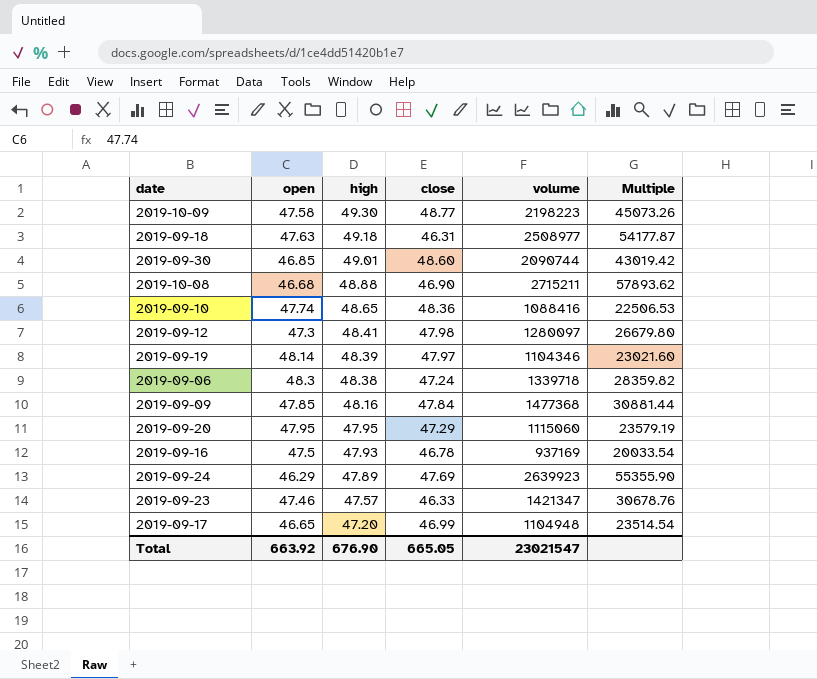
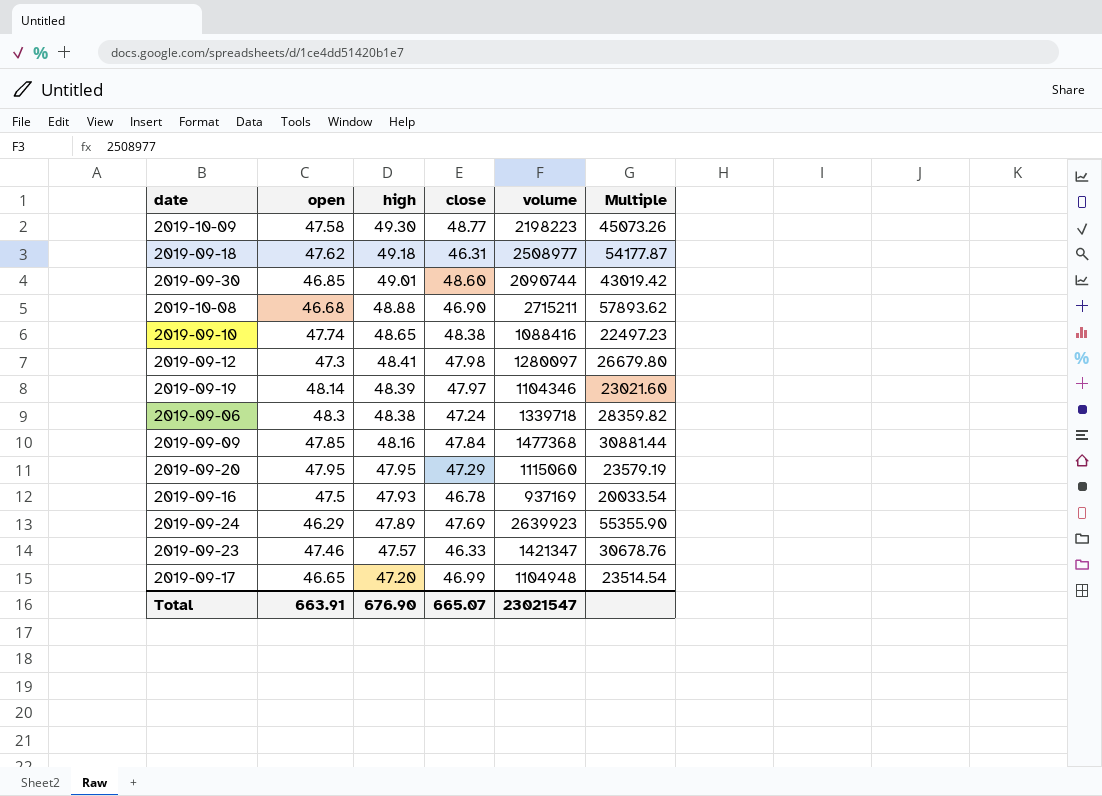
2019-09-18 | open: 47.63 -> 47.62
2019-09-10 | close: 48.36 -> 48.38
2019-09-10 | Multiple: 22506.53 -> 22497.23
Total | open: 663.92 -> 663.91
Total | close: 665.05 -> 665.07

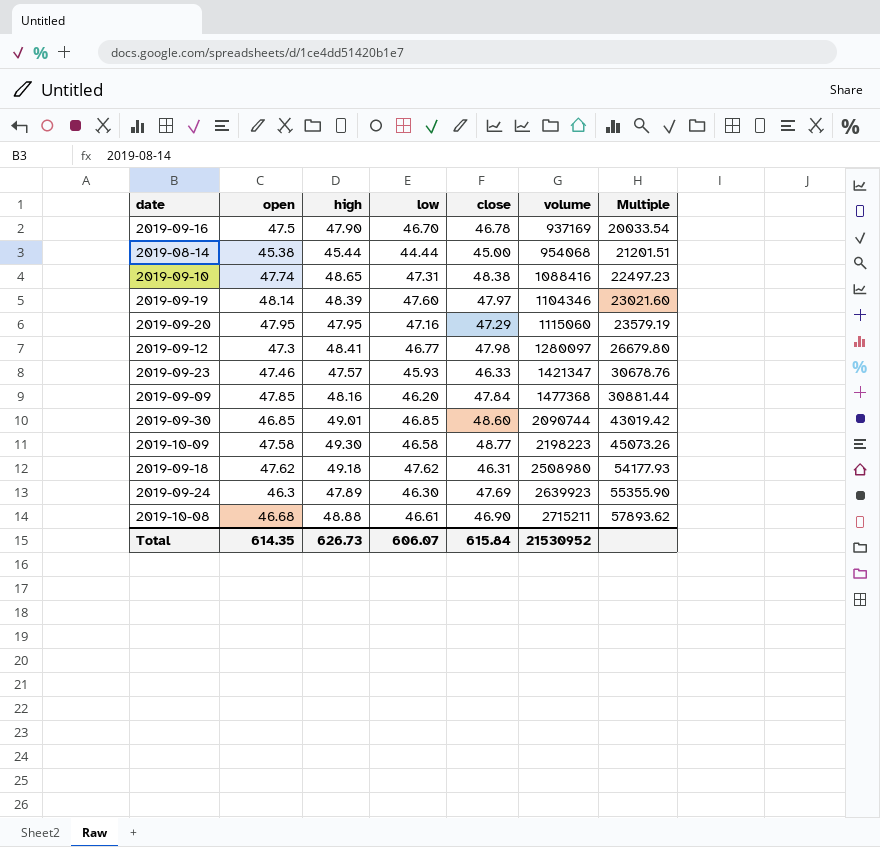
row order: high descending -> volume ascending
column low | position: none -> 4
row 2019-09-06: 48.3 | 48.38 | 47.24 | 1339718 | 28359.82 -> none
row 2019-09-17: 46.65 | 47.20 | 46.99 | 1104948 | 23514.54 -> none
2019-09-16 | high: 47.93 -> 47.90
row 2019-08-14: none -> 45.38 | 45.44 | 44.44 | 45.00 | 954068 | 21201.51
2019-09-18 | volume: 2508977 -> 2508980
2019-09-18 | Multiple: 54177.87 -> 54177.93
2019-09-24 | open: 46.29 -> 46.3
Total | open: 663.91 -> 614.35
Total | high: 676.90 -> 626.73
Total | close: 665.07 -> 615.84
Total | volume: 23021547 -> 21530952

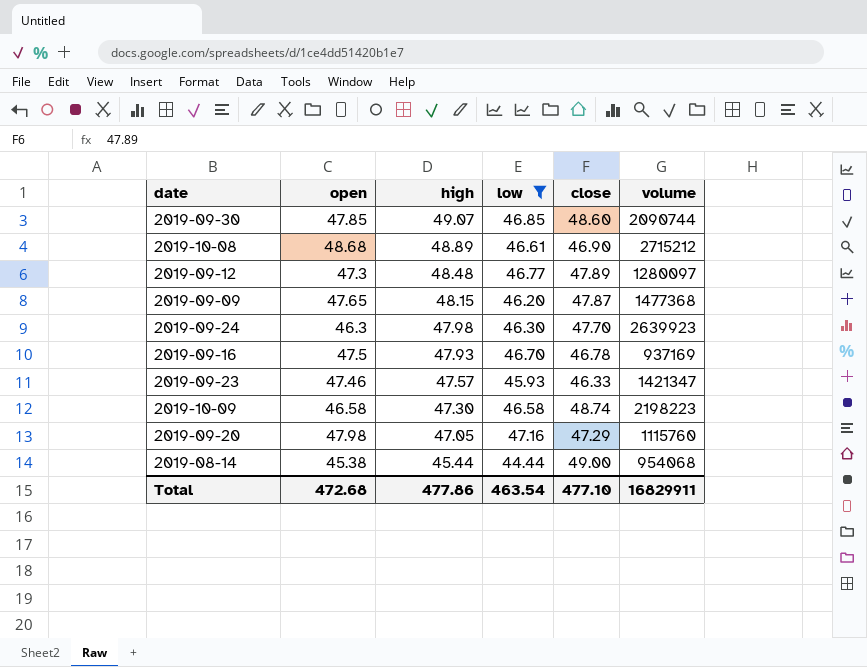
filter: none -> low <= 47.16
row order: volume ascending -> high descending
column Multiple | formula: [volume] / [close] -> none
2019-09-30 | open: 46.85 -> 47.85
2019-09-30 | high: 49.01 -> 49.07
2019-10-08 | open: 46.68 -> 48.68
2019-10-08 | high: 48.88 -> 48.89
2019-10-08 | volume: 2715211 -> 2715212
2019-09-12 | high: 48.41 -> 48.48
2019-09-12 | close: 47.98 -> 47.89
2019-09-09 | open: 47.85 -> 47.65
2019-09-09 | high: 48.16 -> 48.15
2019-09-09 | close: 47.84 -> 47.87
2019-09-24 | high: 47.89 -> 47.98
2019-09-24 | close: 47.69 -> 47.70
2019-09-16 | high: 47.90 -> 47.93
2019-10-09 | open: 47.58 -> 46.58
2019-10-09 | high: 49.30 -> 47.30
2019-10-09 | close: 48.77 -> 48.74
2019-09-20 | open: 47.95 -> 47.98
2019-09-20 | high: 47.95 -> 47.05
2019-09-20 | volume: 1115060 -> 1115760
2019-08-14 | close: 45.00 -> 49.00
Total | open: 614.35 -> 472.68
Total | high: 626.73 -> 477.86
Total | low: 606.07 -> 463.54
Total | close: 615.84 -> 477.10
Total | volume: 21530952 -> 16829911

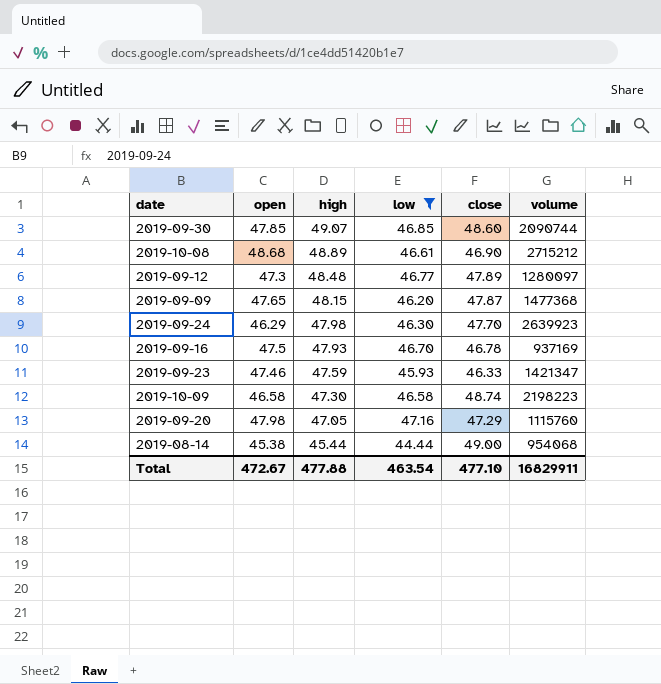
2019-09-24 | open: 46.3 -> 46.29
2019-09-23 | high: 47.57 -> 47.59
Total | open: 472.68 -> 472.67
Total | high: 477.86 -> 477.88

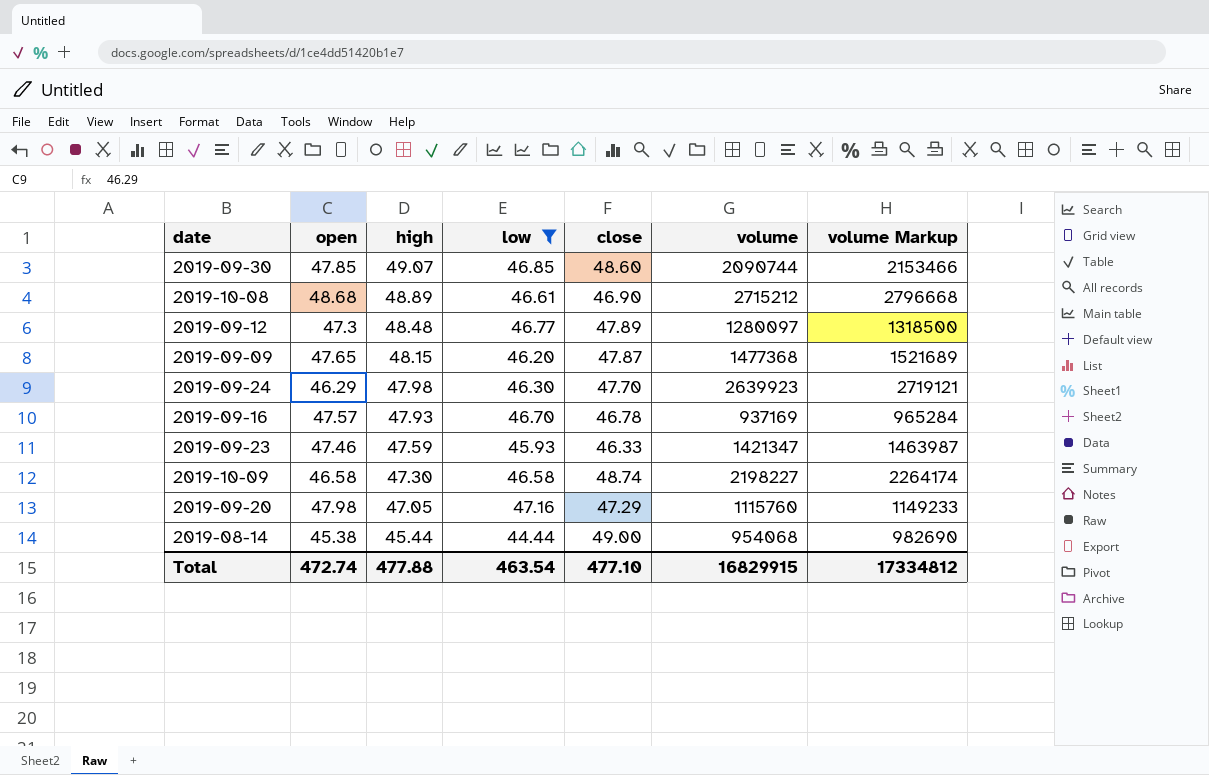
column volume Markup | formula: none -> [volume] * 1.03
2019-09-16 | open: 47.5 -> 47.57
2019-10-09 | volume: 2198223 -> 2198227
Total | open: 472.67 -> 472.74
Total | volume: 16829911 -> 16829915

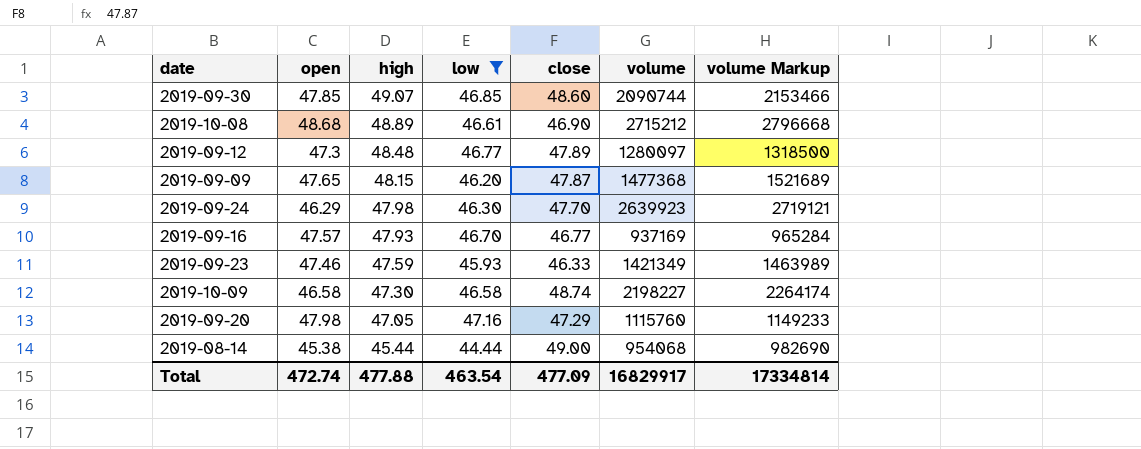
2019-09-16 | close: 46.78 -> 46.77
2019-09-23 | volume: 1421347 -> 1421349
2019-09-23 | volume Markup: 1463987 -> 1463989
Total | close: 477.10 -> 477.09
Total | volume: 16829915 -> 16829917
Total | volume Markup: 17334812 -> 17334814

